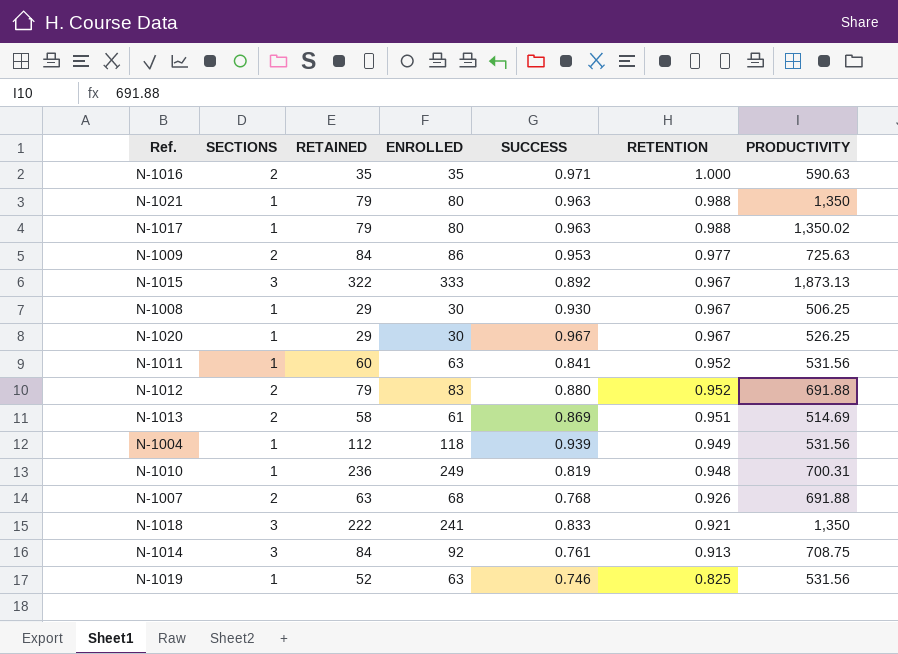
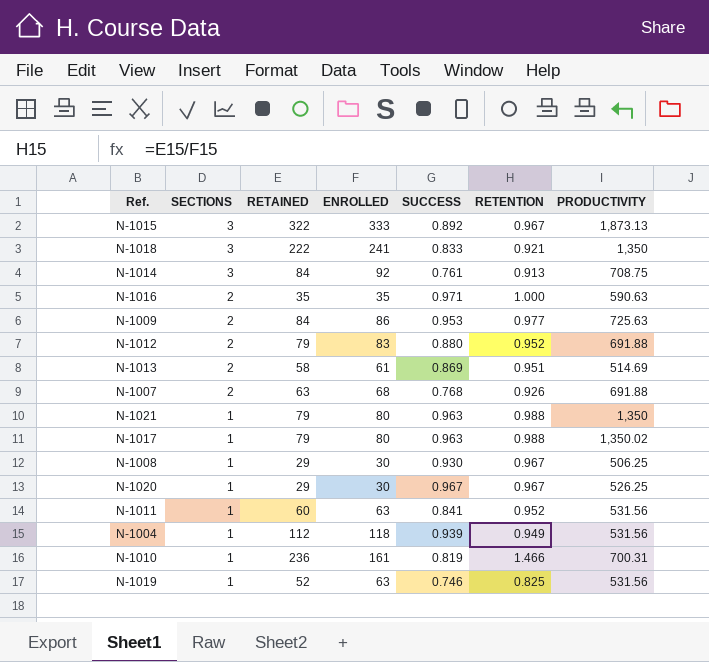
row order: RETENTION descending -> SECTIONS descending
N-1010 | ENROLLED: 249 -> 161
N-1010 | RETENTION: 0.948 -> 1.466

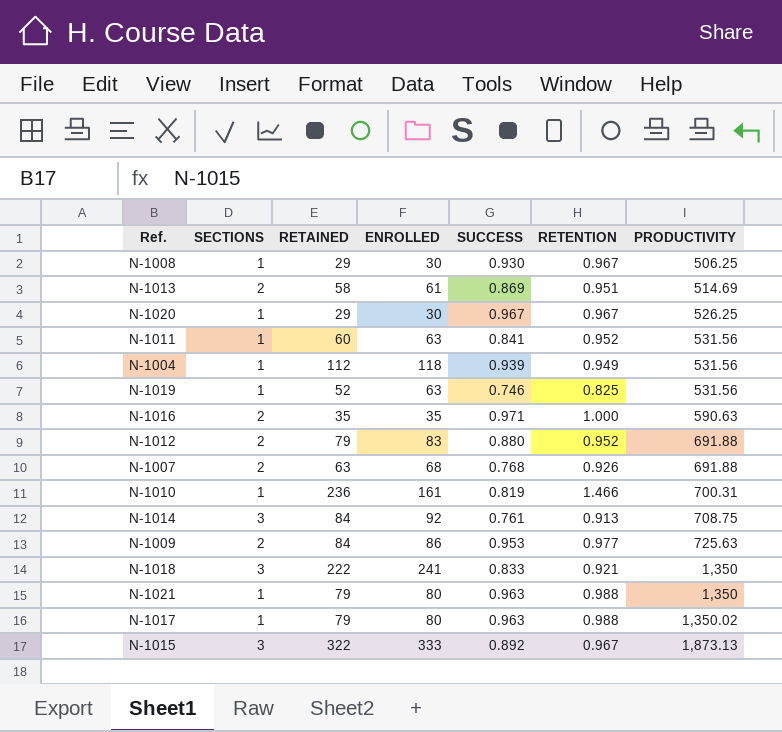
row order: SECTIONS descending -> PRODUCTIVITY ascending

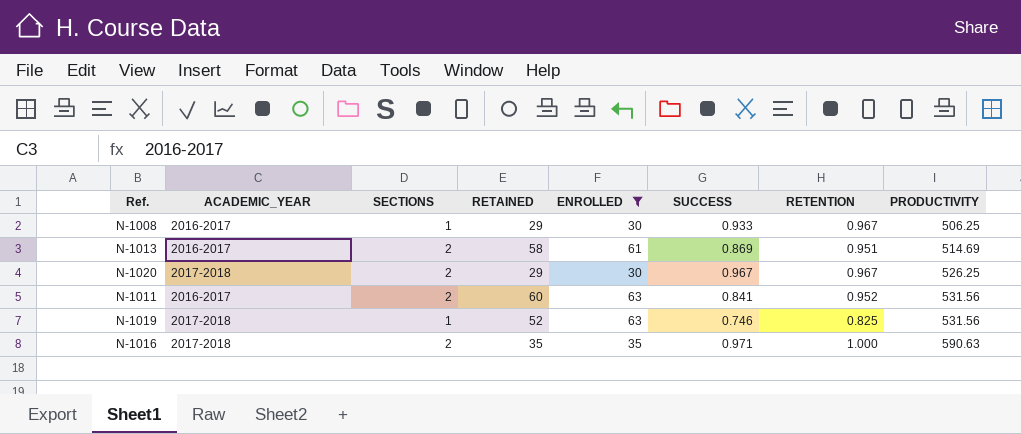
filter: none -> ENROLLED <= 63
column ACADEMIC_YEAR | position: none -> 2
N-1008 | SUCCESS: 0.930 -> 0.933
N-1020 | SECTIONS: 1 -> 2
N-1011 | SECTIONS: 1 -> 2

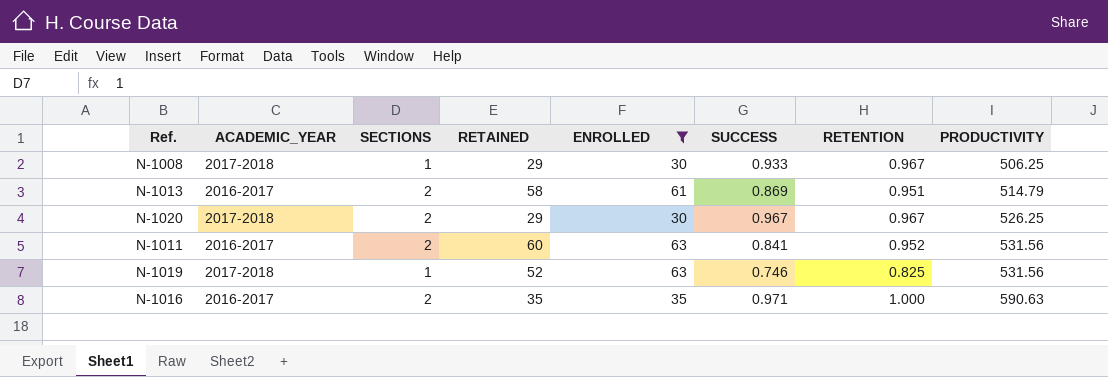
N-1008 | ACADEMIC_YEAR: 2016-2017 -> 2017-2018
N-1013 | PRODUCTIVITY: 514.69 -> 514.79
N-1016 | ACADEMIC_YEAR: 2017-2018 -> 2016-2017

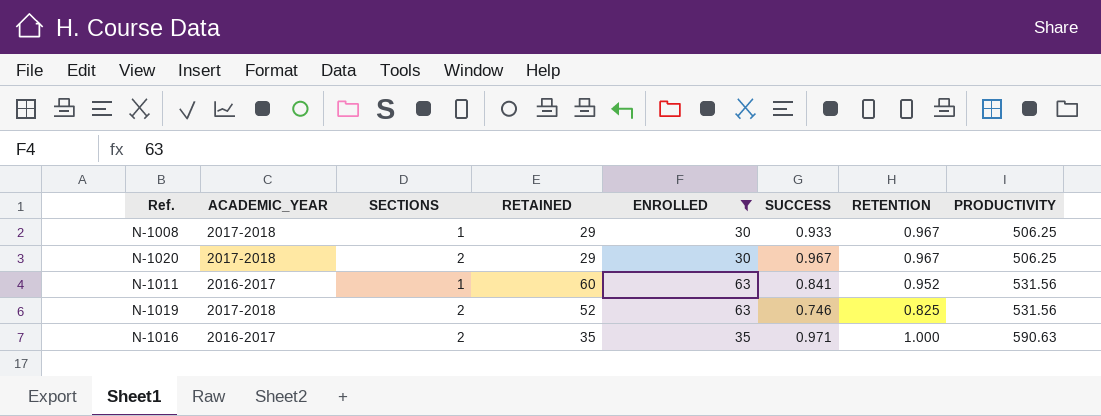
row N-1013: 2016-2017 | 2 | 58 | 61 | 0.869 | 0.951 | 514.79 -> none
N-1020 | PRODUCTIVITY: 526.25 -> 506.25
N-1011 | SECTIONS: 2 -> 1
N-1019 | SECTIONS: 1 -> 2

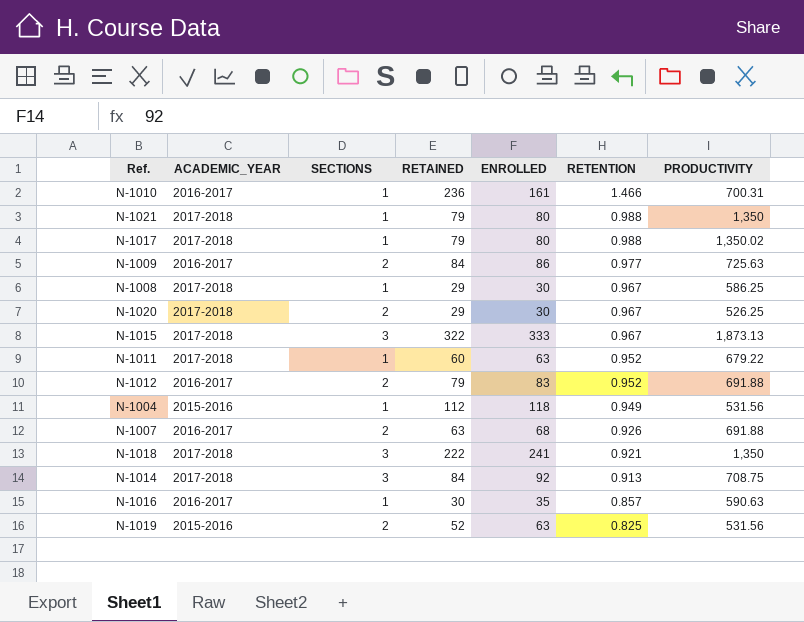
filter: ENROLLED <= 63 -> none
row order: PRODUCTIVITY ascending -> RETENTION descending
column SUCCESS | position: 6 -> none
N-1008 | PRODUCTIVITY: 506.25 -> 586.25
N-1020 | PRODUCTIVITY: 506.25 -> 526.25
N-1011 | ACADEMIC_YEAR: 2016-2017 -> 2017-2018
N-1011 | PRODUCTIVITY: 531.56 -> 679.22
N-1016 | SECTIONS: 2 -> 1
N-1016 | RETAINED: 35 -> 30
N-1016 | RETENTION: 1.000 -> 0.857
N-1019 | ACADEMIC_YEAR: 2017-2018 -> 2015-2016

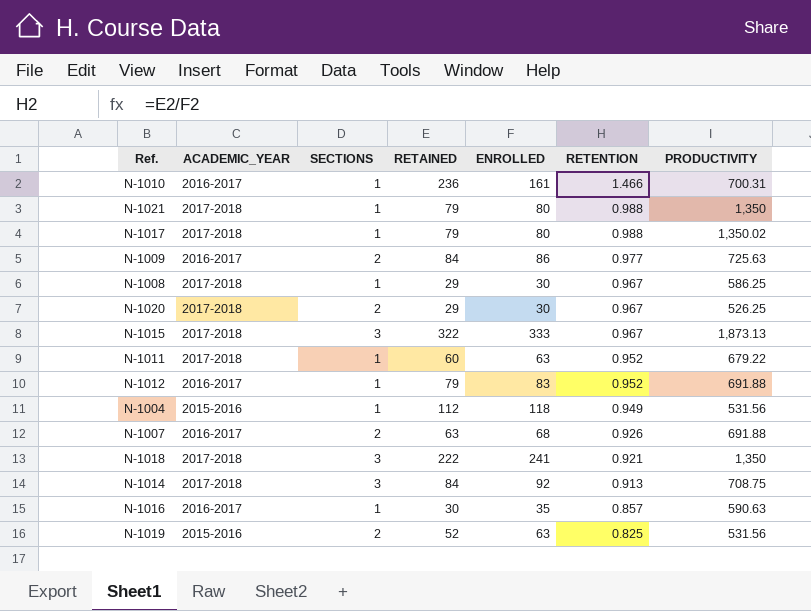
N-1012 | SECTIONS: 2 -> 1

